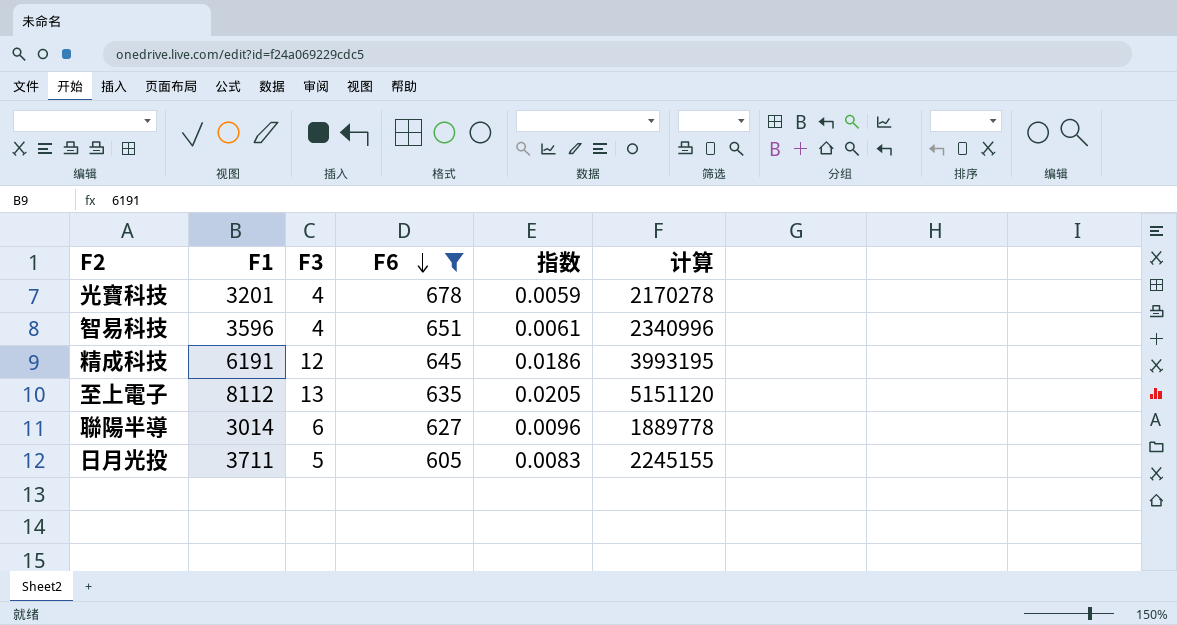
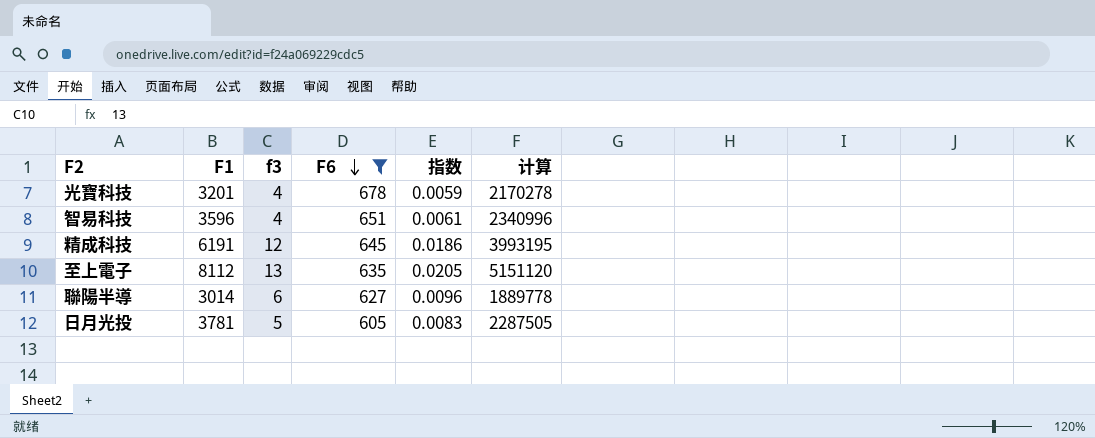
column name: F3 -> f3
日月光投 | F1: 3711 -> 3781
日月光投 | 计算: 2245155 -> 2287505

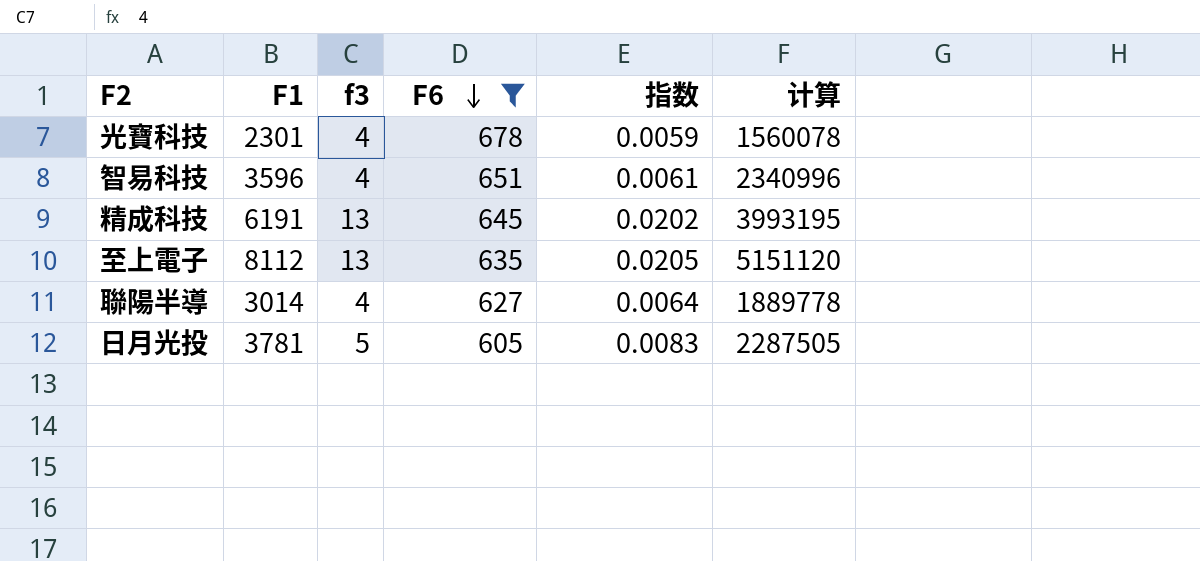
光寶科技 | F1: 3201 -> 2301
光寶科技 | 计算: 2170278 -> 1560078
精成科技 | f3: 12 -> 13
精成科技 | 指数: 0.0186 -> 0.0202
聯陽半導 | f3: 6 -> 4
聯陽半導 | 指数: 0.0096 -> 0.0064

